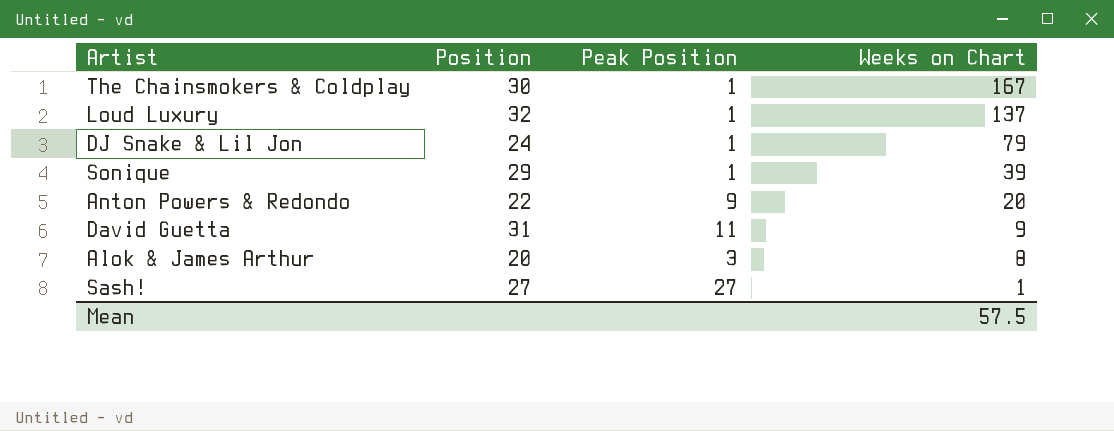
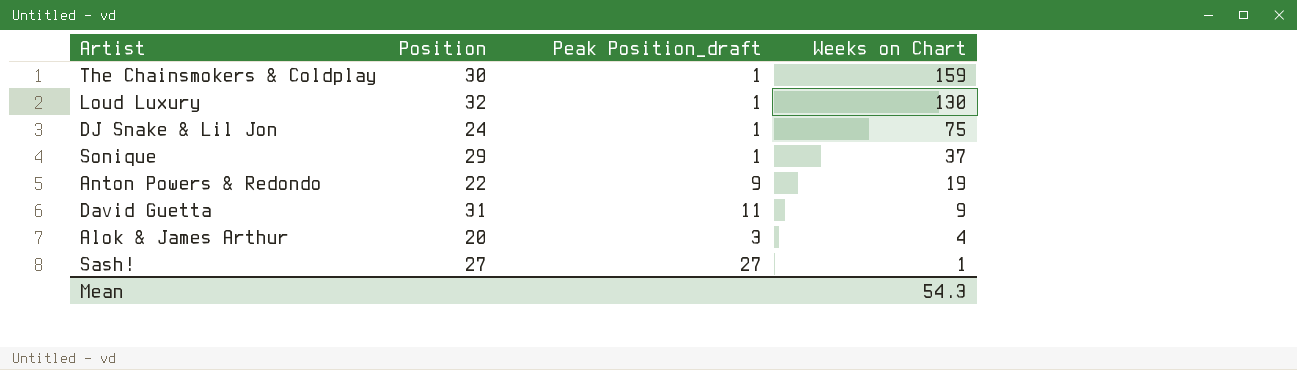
column name: Peak Position -> Peak Position_draft
The Chainsmokers & Coldplay | Weeks on Chart: 167 -> 159
Loud Luxury | Weeks on Chart: 137 -> 130
DJ Snake & Lil Jon | Weeks on Chart: 79 -> 75
Sonique | Weeks on Chart: 39 -> 37
Anton Powers & Redondo | Weeks on Chart: 20 -> 19
Alok & James Arthur | Weeks on Chart: 8 -> 4
Mean | Weeks on Chart: 57.5 -> 54.3

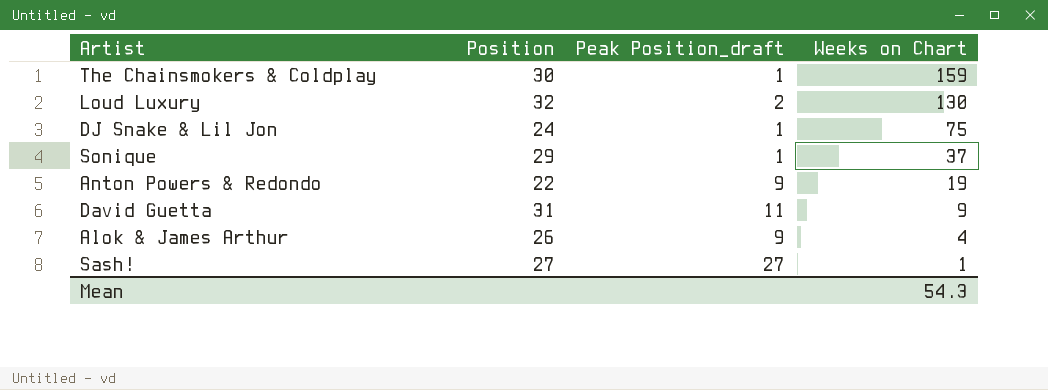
Loud Luxury | Peak Position_draft: 1 -> 2
Alok & James Arthur | Position: 20 -> 26
Alok & James Arthur | Peak Position_draft: 3 -> 9

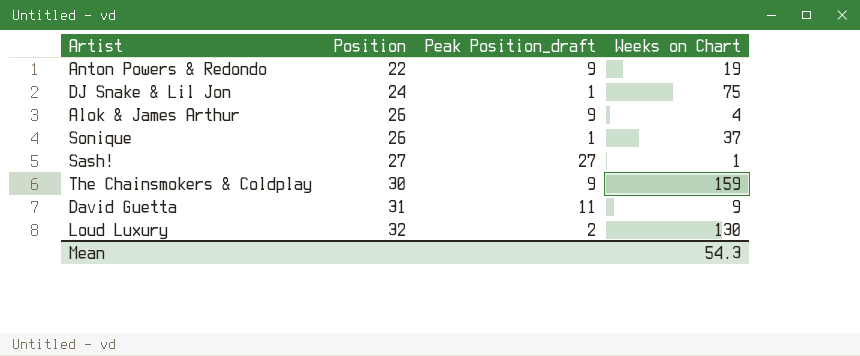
row order: Weeks on Chart descending -> Position ascending
Sonique | Position: 29 -> 26
The Chainsmokers & Coldplay | Peak Position_draft: 1 -> 9

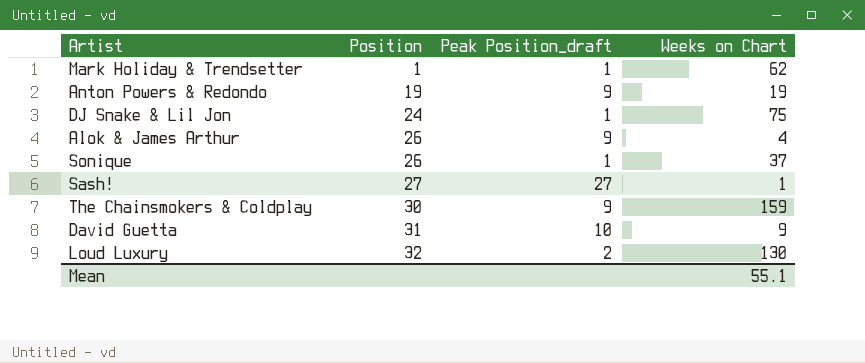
row Mark Holiday & Trendsetter: none -> 1 | 1 | 62
Anton Powers & Redondo | Position: 22 -> 19
David Guetta | Peak Position_draft: 11 -> 10
Mean | Weeks on Chart: 54.3 -> 55.1

